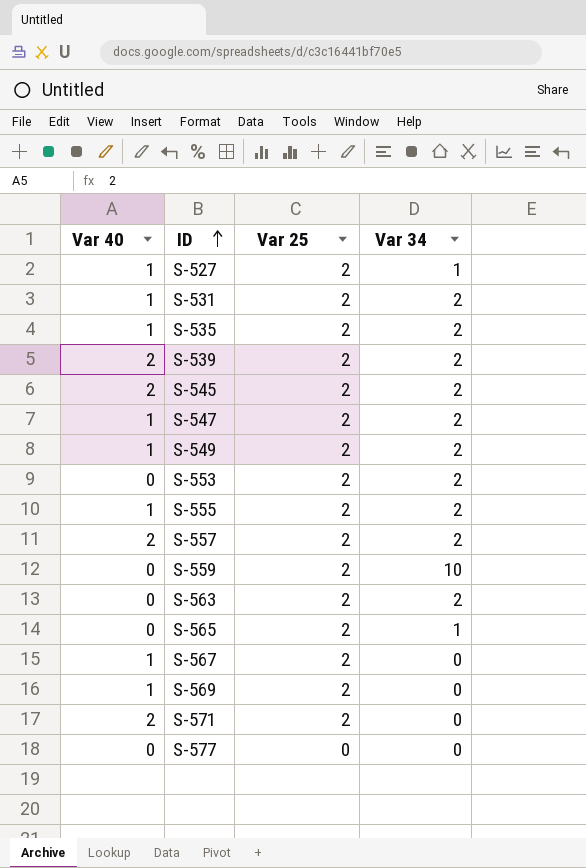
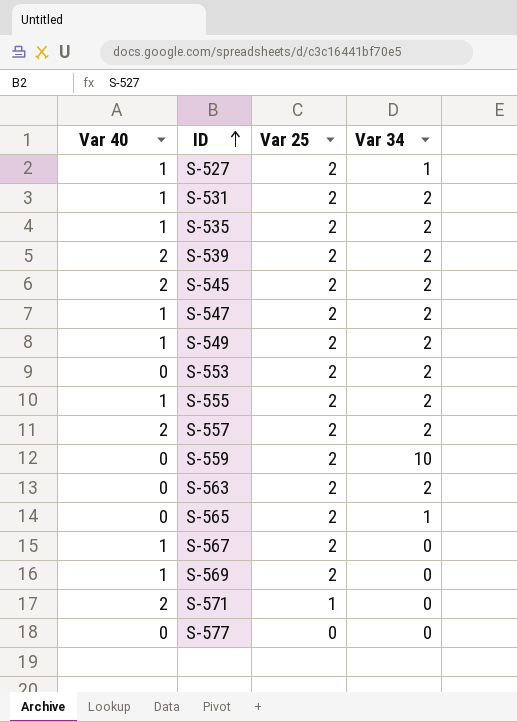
S-571 | Var 25: 2 -> 1

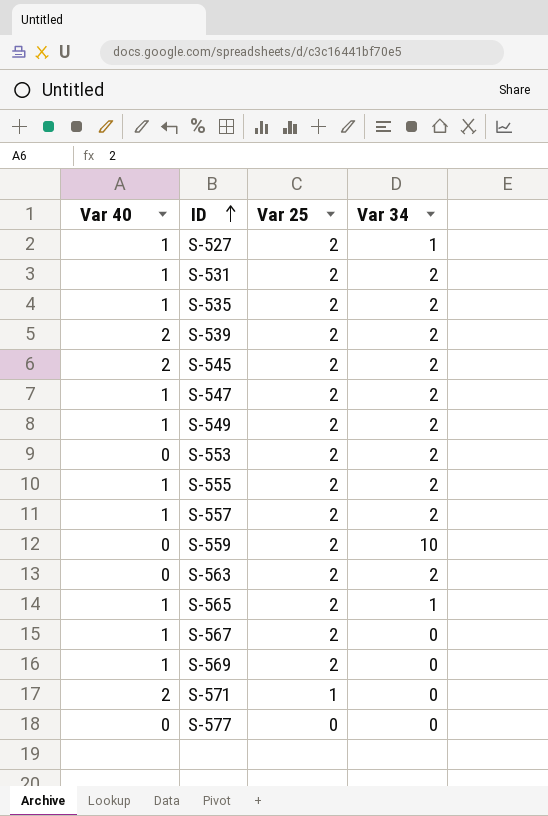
S-557 | Var 40: 2 -> 1
S-565 | Var 40: 0 -> 1

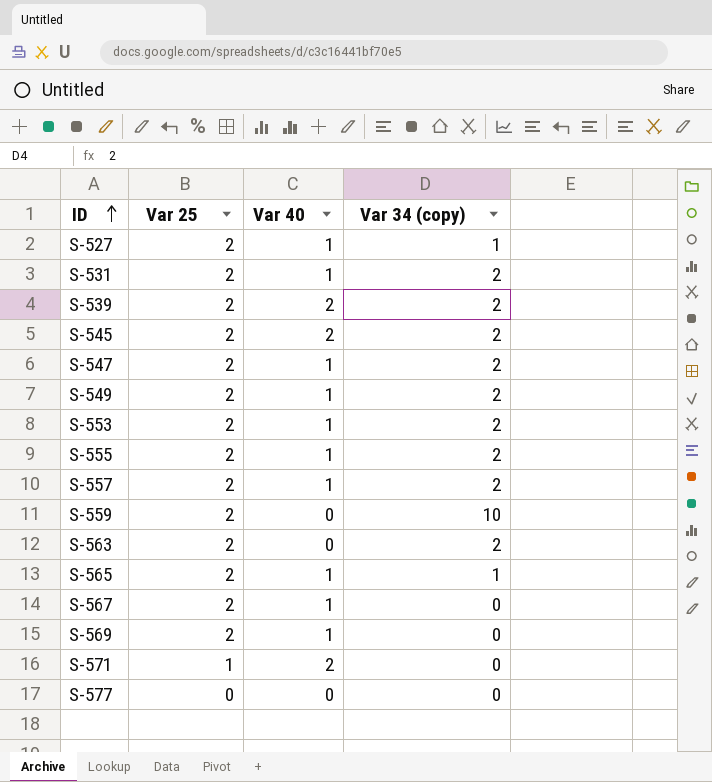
column Var 40 | position: 1 -> 3
column name: Var 34 -> Var 34 (copy)
row S-535: 1 | 2 | 2 -> none
S-553 | Var 40: 0 -> 1

